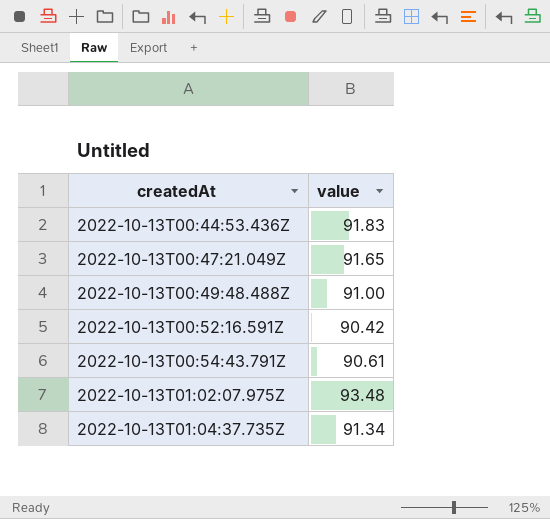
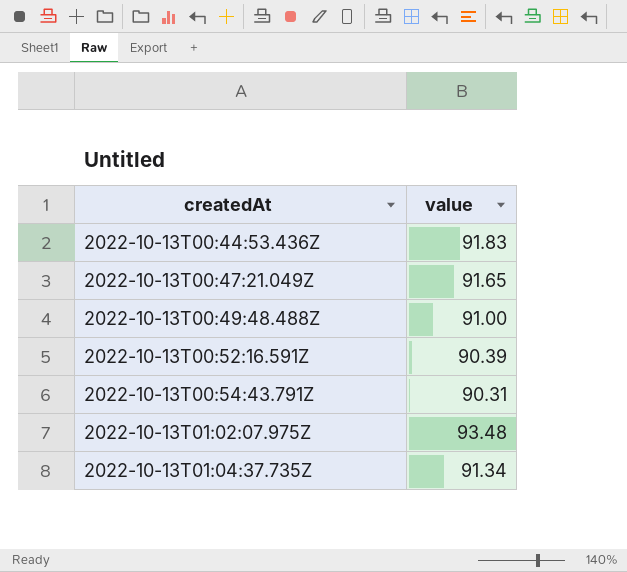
2022-10-13T00:52:16.591Z | value: 90.42 -> 90.39
2022-10-13T00:54:43.791Z | value: 90.61 -> 90.31

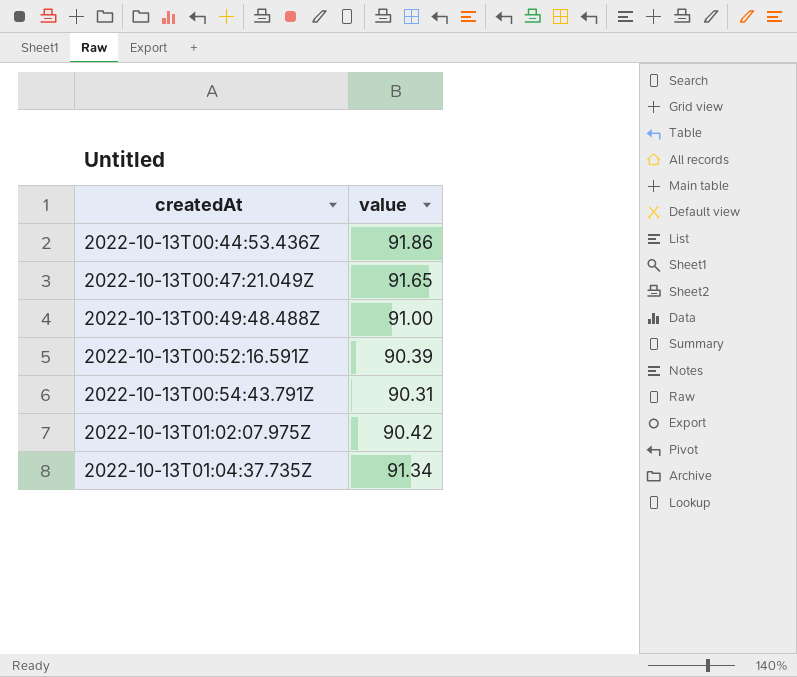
2022-10-13T00:44:53.436Z | value: 91.83 -> 91.86
2022-10-13T01:02:07.975Z | value: 93.48 -> 90.42

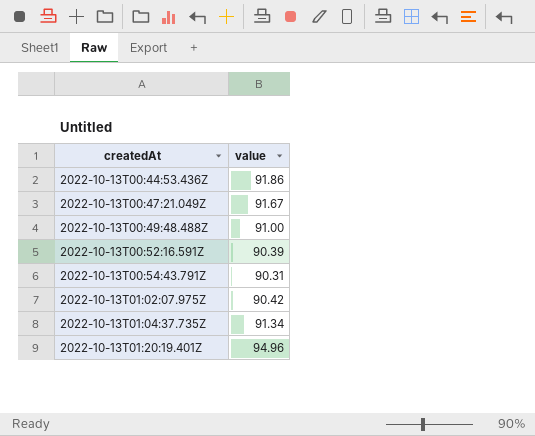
2022-10-13T00:47:21.049Z | value: 91.65 -> 91.67
row 2022-10-13T01:20:19.401Z: none -> 94.96

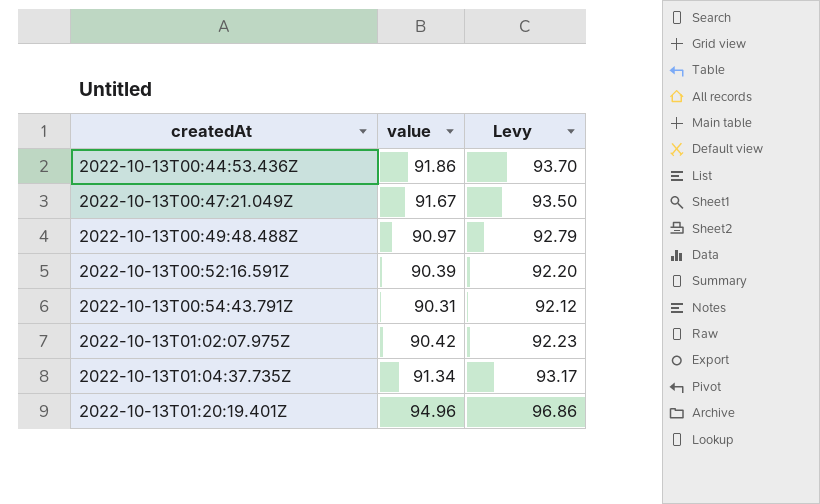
column Levy | formula: none -> [value] * 1.02
2022-10-13T00:49:48.488Z | value: 91.00 -> 90.97

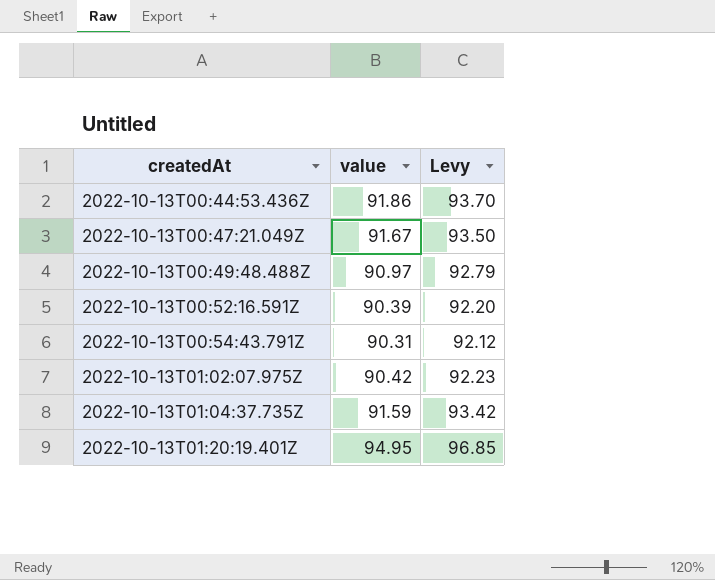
2022-10-13T01:04:37.735Z | value: 91.34 -> 91.59
2022-10-13T01:04:37.735Z | Levy: 93.17 -> 93.42
2022-10-13T01:20:19.401Z | value: 94.96 -> 94.95
2022-10-13T01:20:19.401Z | Levy: 96.86 -> 96.85

